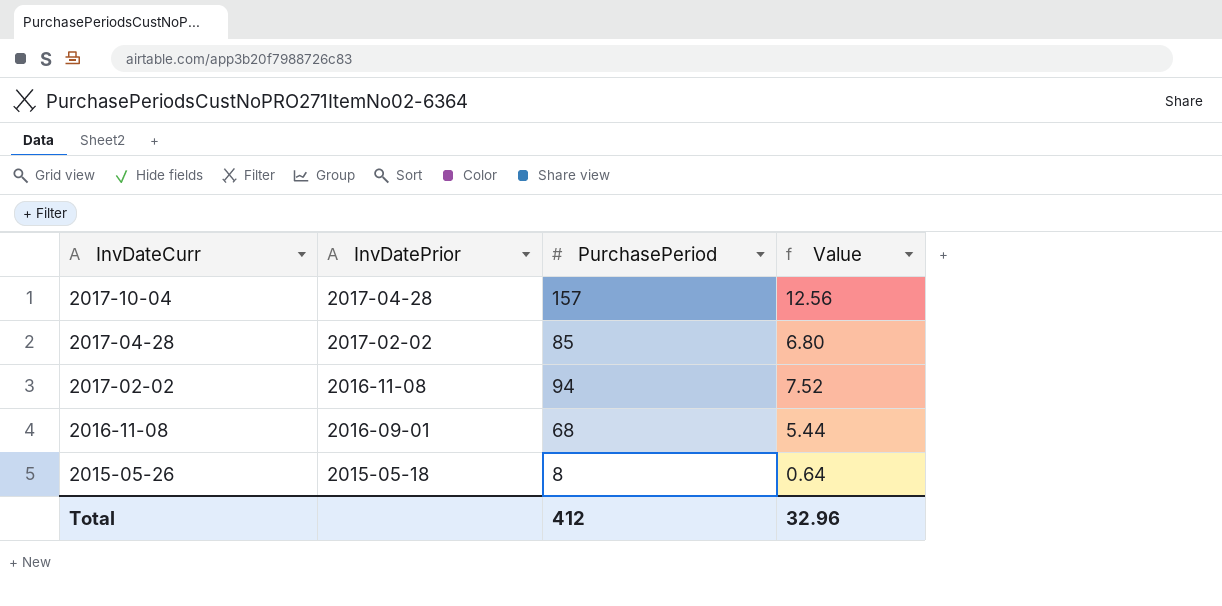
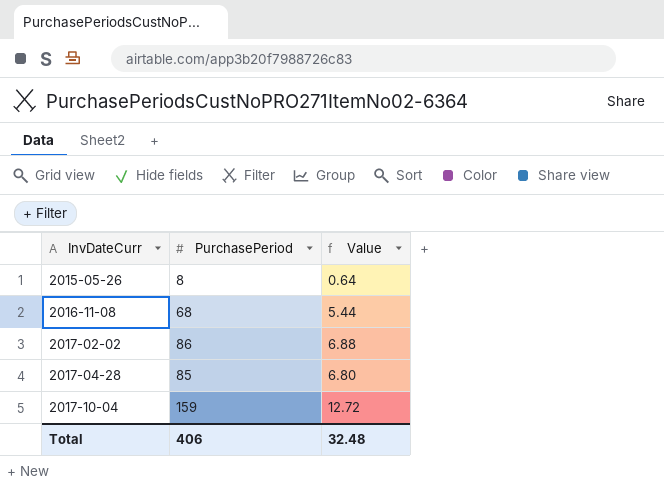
row order: InvDateCurr descending -> InvDateCurr ascending
column InvDatePrior | position: 2 -> none
2017-02-02 | PurchasePeriod: 94 -> 86
2017-02-02 | Value: 7.52 -> 6.88
2017-10-04 | PurchasePeriod: 157 -> 159
2017-10-04 | Value: 12.56 -> 12.72
Total | PurchasePeriod: 412 -> 406
Total | Value: 32.96 -> 32.48

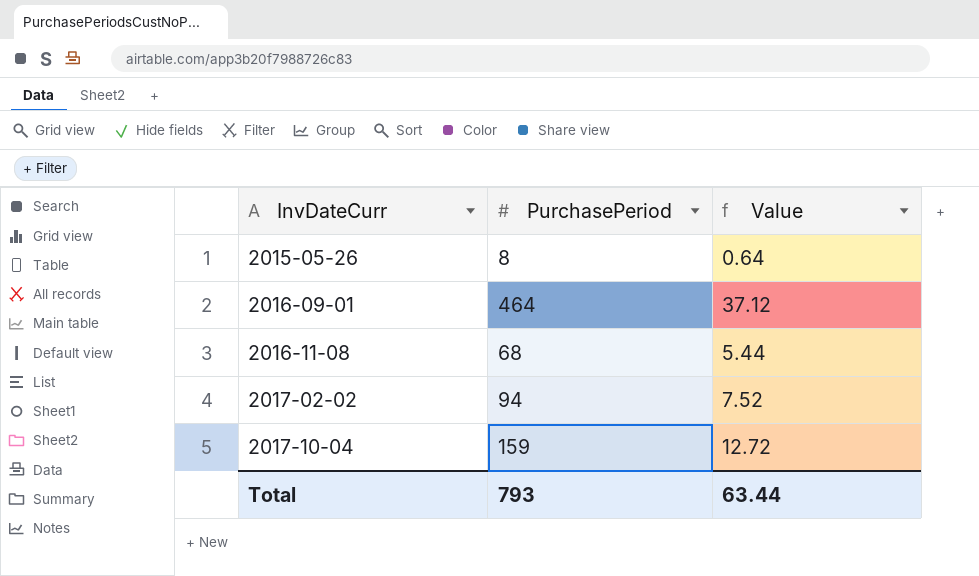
row 2017-04-28: 85 | 6.80 -> none
row 2016-09-01: none -> 464 | 37.12
2017-02-02 | PurchasePeriod: 86 -> 94
2017-02-02 | Value: 6.88 -> 7.52
Total | PurchasePeriod: 406 -> 793
Total | Value: 32.48 -> 63.44

